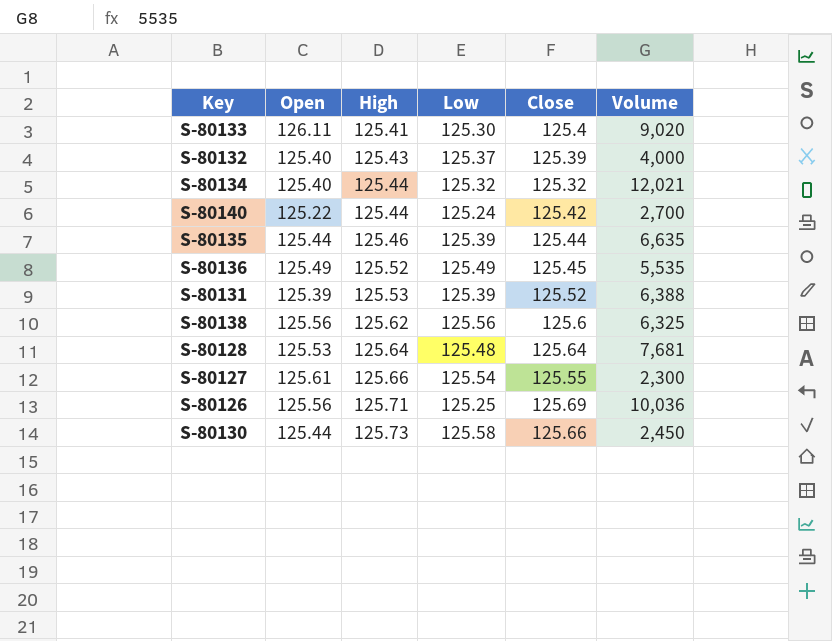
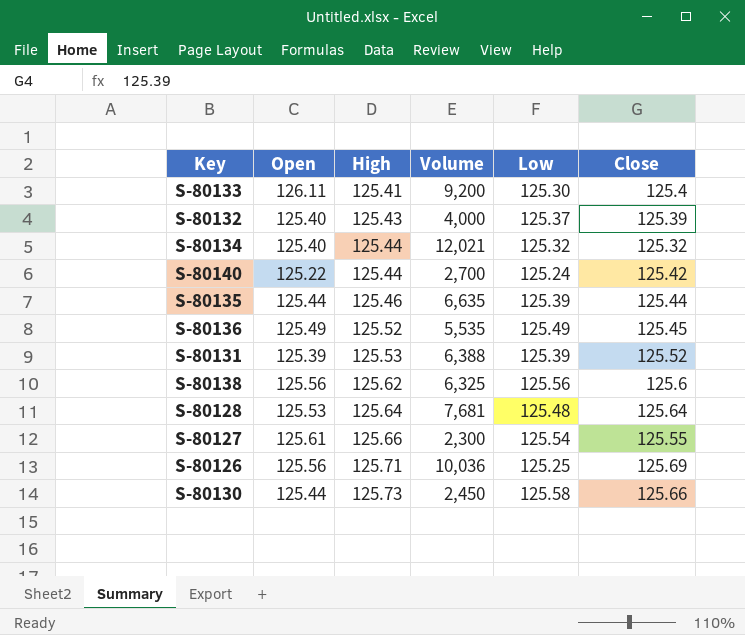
column Volume | position: 6 -> 4
S-80133 | Volume: 9,020 -> 9,200

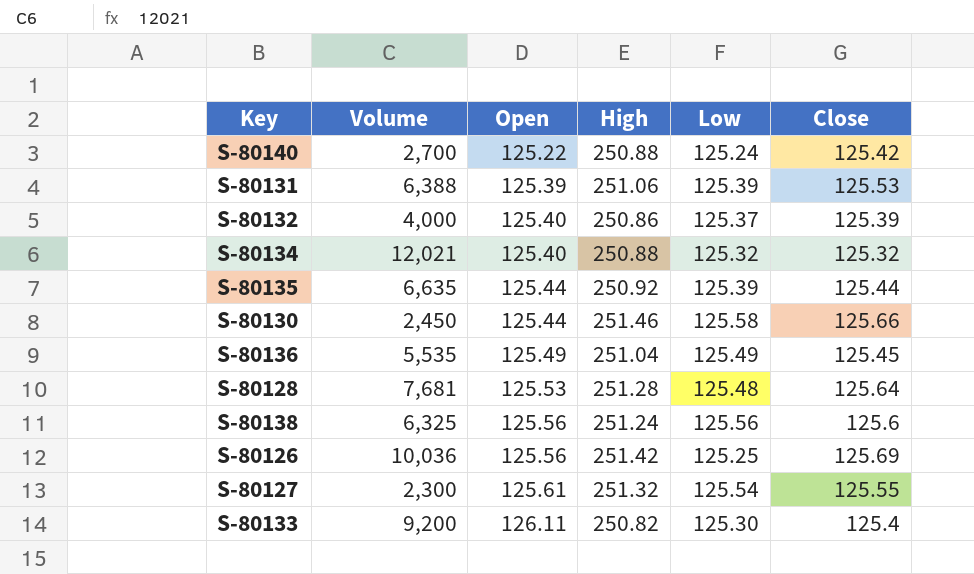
row order: High ascending -> Open ascending
column Volume | position: 4 -> 2
S-80140 | High: 125.44 -> 250.88
S-80131 | High: 125.53 -> 251.06
S-80131 | Close: 125.52 -> 125.53
S-80132 | High: 125.43 -> 250.86
S-80134 | High: 125.44 -> 250.88
S-80135 | High: 125.46 -> 250.92
S-80130 | High: 125.73 -> 251.46
S-80136 | High: 125.52 -> 251.04
S-80128 | High: 125.64 -> 251.28
S-80138 | High: 125.62 -> 251.24
S-80126 | High: 125.71 -> 251.42
S-80127 | High: 125.66 -> 251.32
S-80133 | High: 125.41 -> 250.82

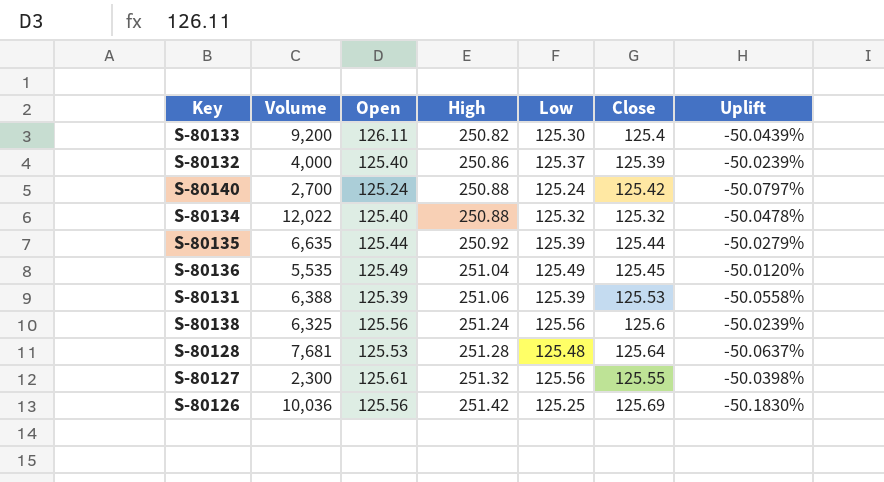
row order: Open ascending -> High ascending
column Uplift | formula: none -> ([Low] - [High]) / [High]
row S-80130: 2,450 | 125.44 | 251.46 | 125.58 | 125.66 -> none
S-80140 | Open: 125.22 -> 125.24
S-80134 | Volume: 12,021 -> 12,022
S-80127 | Low: 125.54 -> 125.56

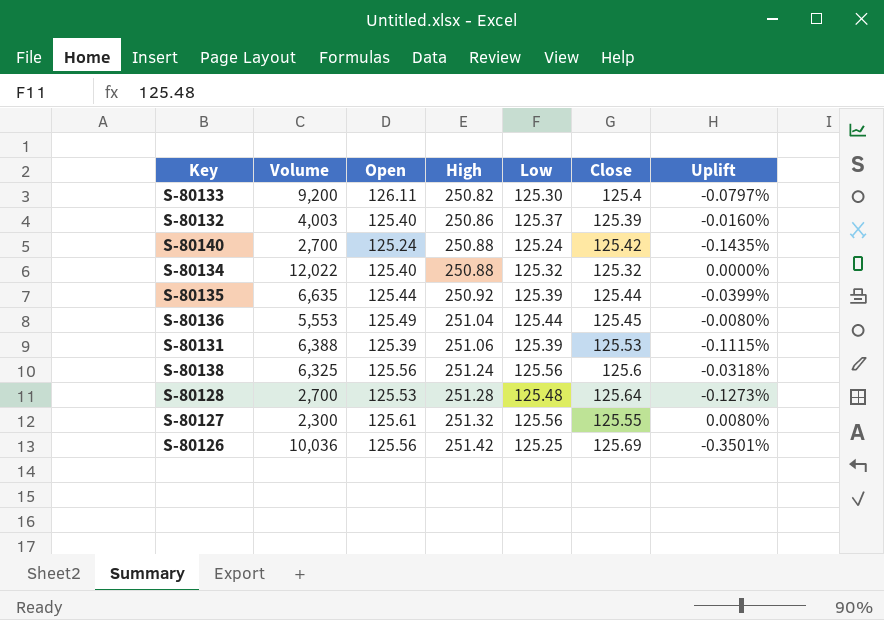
column Uplift | formula: ([Low] - [High]) / [High] -> ([Low] - [Close]) / [Close]
S-80132 | Volume: 4,000 -> 4,003
S-80136 | Volume: 5,535 -> 5,553
S-80136 | Low: 125.49 -> 125.44
S-80128 | Volume: 7,681 -> 2,700

